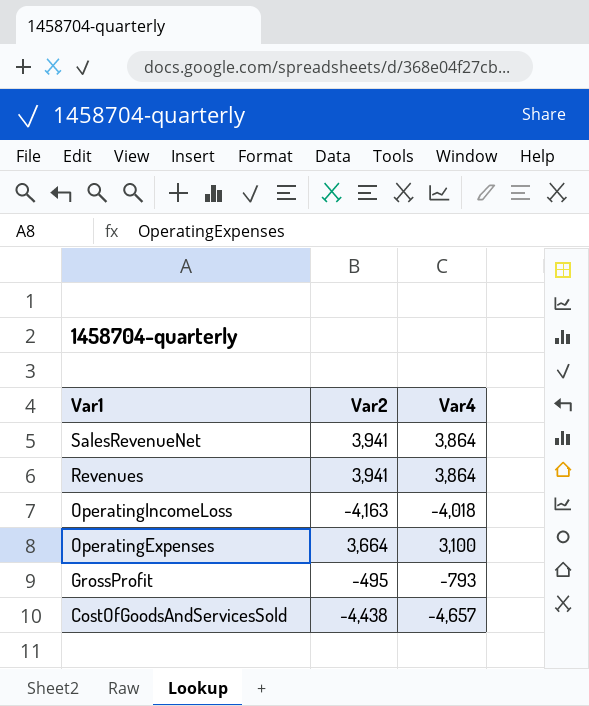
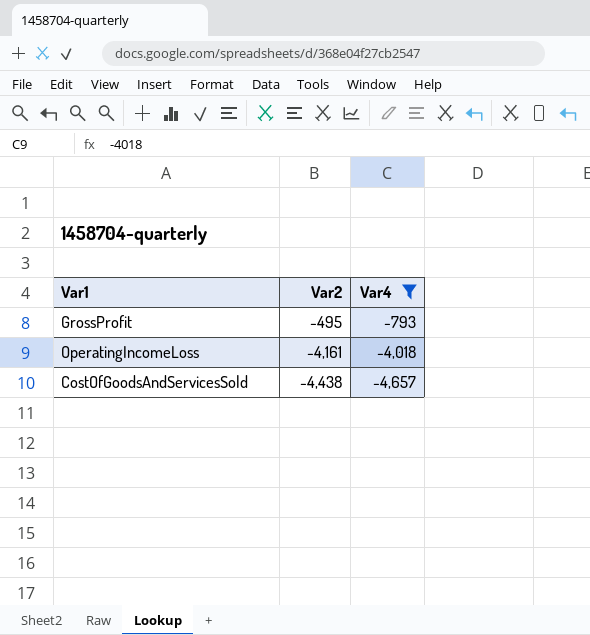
filter: none -> Var4 <= -793
row order: Var1 descending -> Var2 descending
OperatingIncomeLoss | Var2: -4,163 -> -4,161

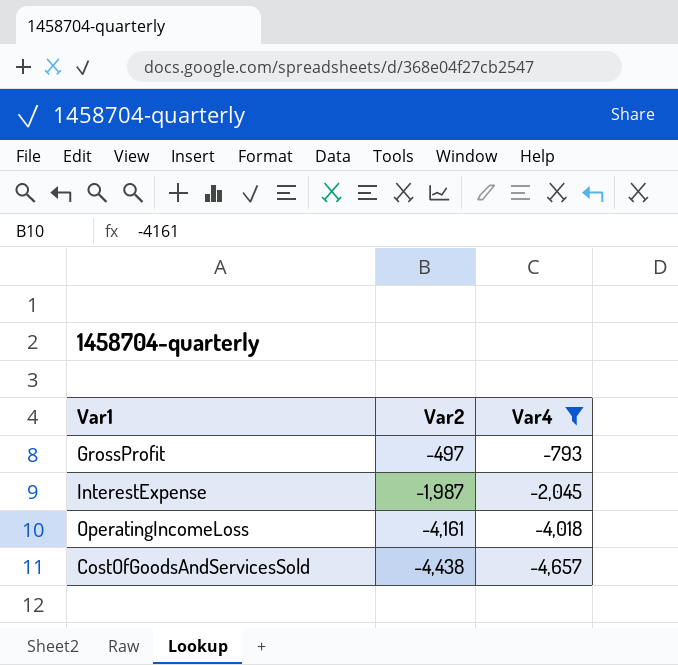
GrossProfit | Var2: -495 -> -497
row InterestExpense: none -> -1,987 | -2,045

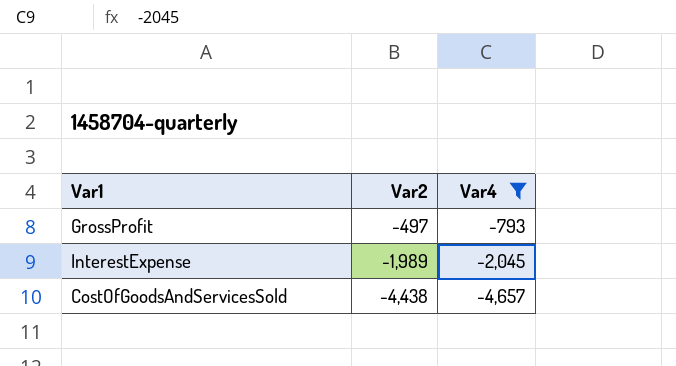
row OperatingIncomeLoss: -4,161 | -4,018 -> none
InterestExpense | Var2: -1,987 -> -1,989

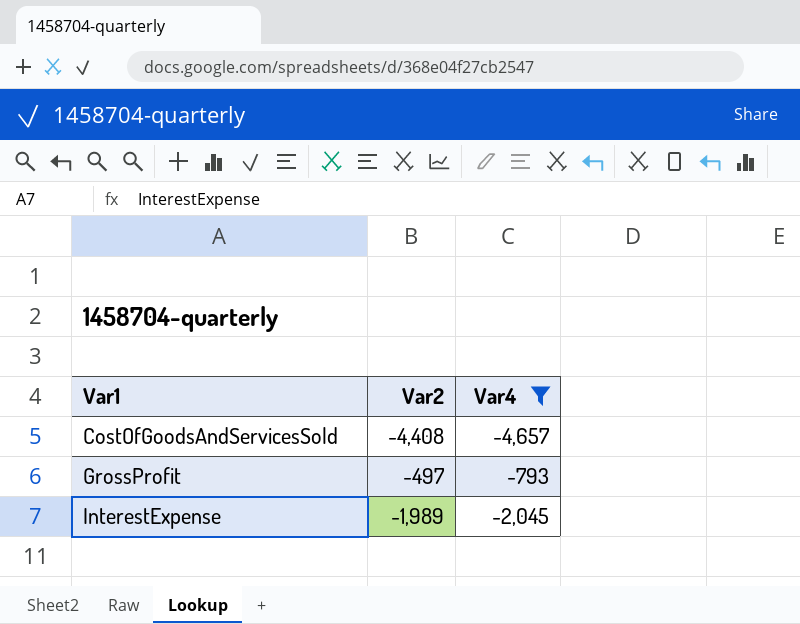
row order: Var2 descending -> Var1 ascending
CostOfGoodsAndServicesSold | Var2: -4,438 -> -4,408

